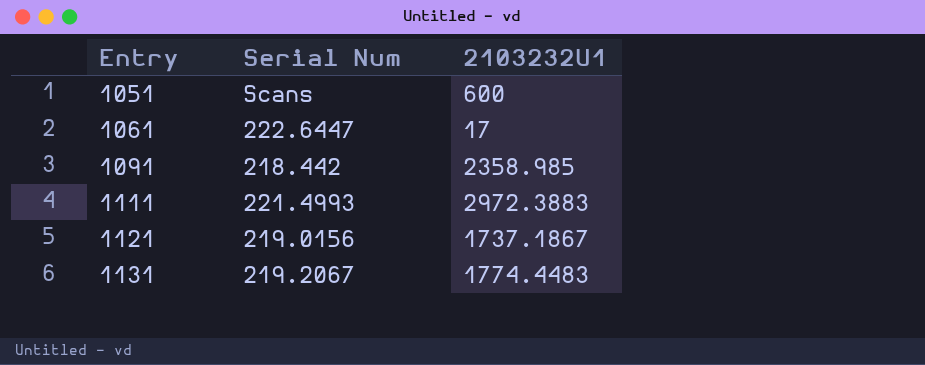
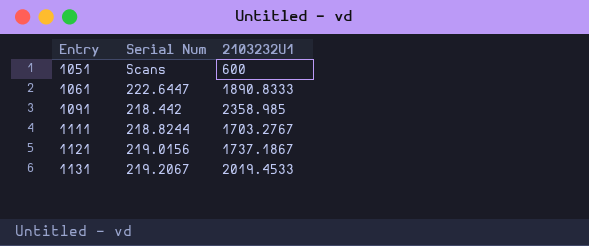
1061 | 2103232U1: 17 -> 1890.8333
1111 | Serial Num: 221.4993 -> 218.8244
1111 | 2103232U1: 2972.3883 -> 1703.2767
1131 | 2103232U1: 1774.4483 -> 2019.4533

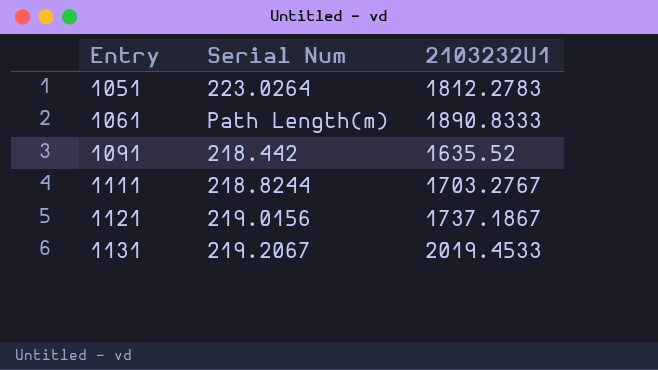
1051 | Serial Num: Scans -> 223.0264
1051 | 2103232U1: 600 -> 1812.2783
1061 | Serial Num: 222.6447 -> Path Length(m)
1091 | 2103232U1: 2358.985 -> 1635.52

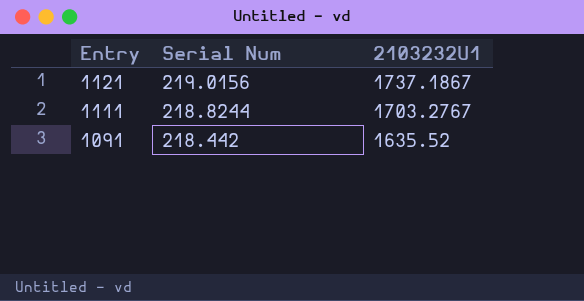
row order: Entry ascending -> Entry descending
row 1051: 223.0264 | 1812.2783 -> none
row 1061: Path Length(m) | 1890.8333 -> none
row 1131: 219.2067 | 2019.4533 -> none

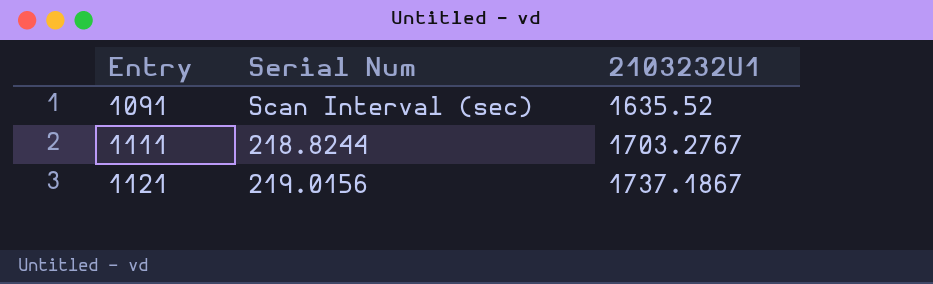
row order: Entry descending -> Entry ascending
1091 | Serial Num: 218.442 -> Scan Interval (sec)

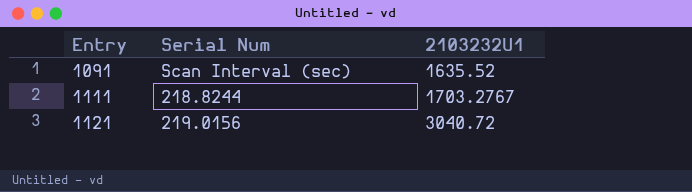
1121 | 2103232U1: 1737.1867 -> 3040.72

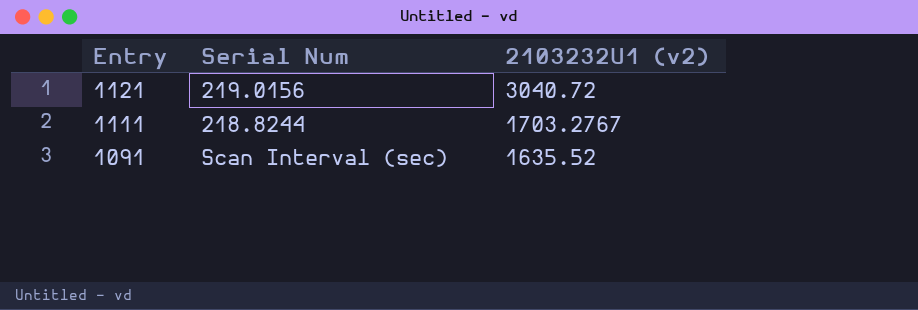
row order: Entry ascending -> Entry descending
column name: 2103232U1 -> 2103232U1 (v2)

